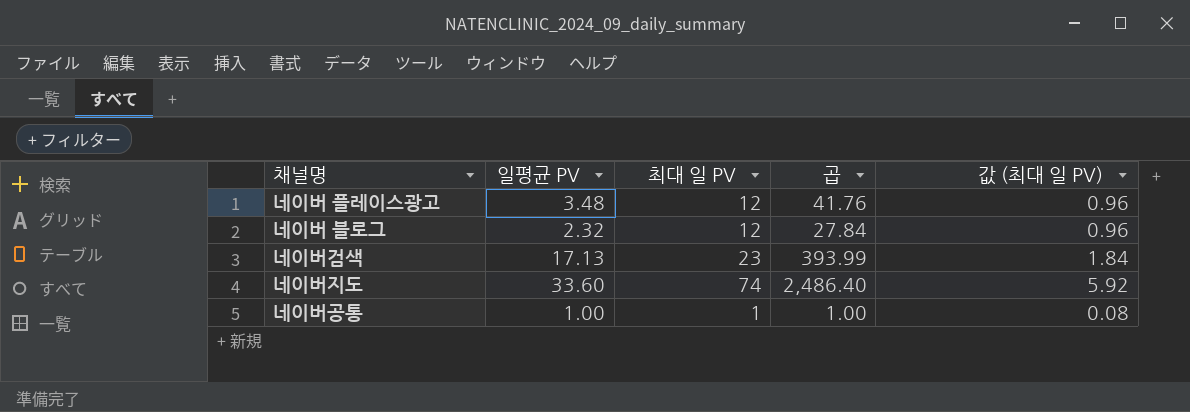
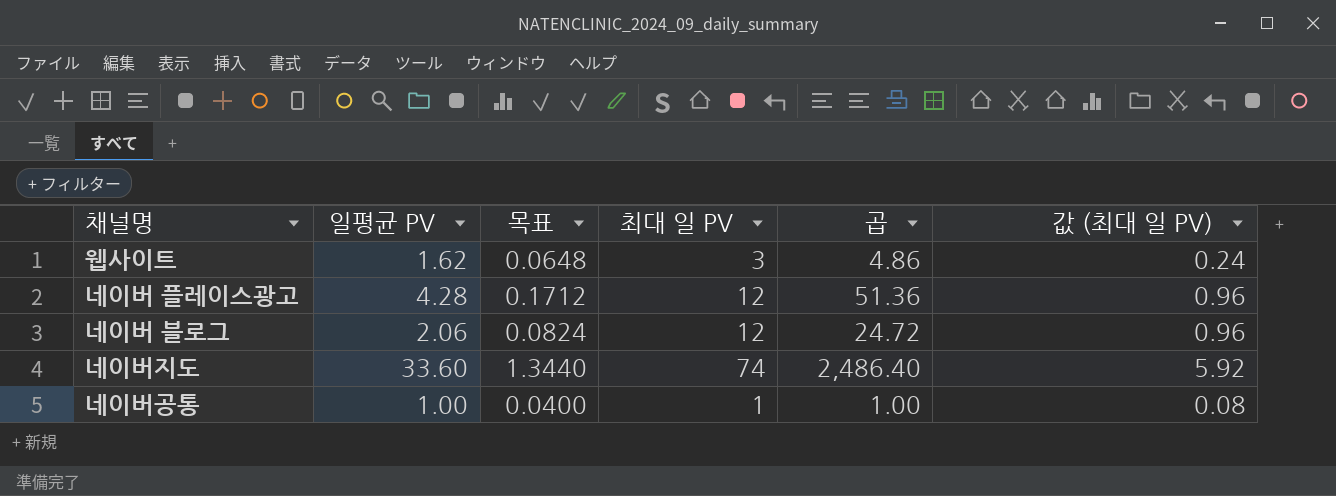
column 목표 | formula: none -> [일평균 PV] * 0.04
row 네이버검색: 17.13 | 23 | 393.99 | 1.84 -> none
row 웹사이트: none -> 1.62 | 0.0648 | 3 | 4.86 | 0.24
네이버 플레이스광고 | 일평균 PV: 3.48 -> 4.28
네이버 플레이스광고 | 곱: 41.76 -> 51.36
네이버 블로그 | 일평균 PV: 2.32 -> 2.06
네이버 블로그 | 곱: 27.84 -> 24.72

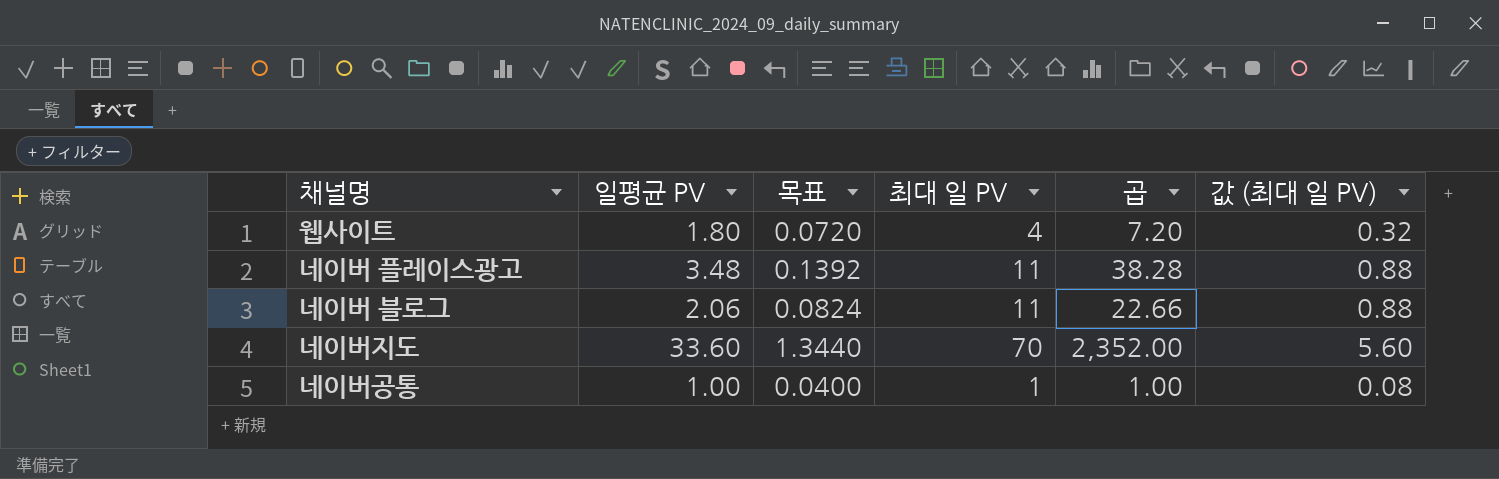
웹사이트 | 일평균 PV: 1.62 -> 1.80
웹사이트 | 목표: 0.0648 -> 0.0720
웹사이트 | 최대 일 PV: 3 -> 4
웹사이트 | 곱: 4.86 -> 7.20
웹사이트 | 값 (최대 일 PV): 0.24 -> 0.32
네이버 플레이스광고 | 일평균 PV: 4.28 -> 3.48
네이버 플레이스광고 | 목표: 0.1712 -> 0.1392
네이버 플레이스광고 | 최대 일 PV: 12 -> 11
네이버 플레이스광고 | 곱: 51.36 -> 38.28
네이버 플레이스광고 | 값 (최대 일 PV): 0.96 -> 0.88
네이버 블로그 | 최대 일 PV: 12 -> 11
네이버 블로그 | 곱: 24.72 -> 22.66
네이버 블로그 | 값 (최대 일 PV): 0.96 -> 0.88
네이버지도 | 최대 일 PV: 74 -> 70
네이버지도 | 곱: 2,486.40 -> 2,352.00
네이버지도 | 값 (최대 일 PV): 5.92 -> 5.60

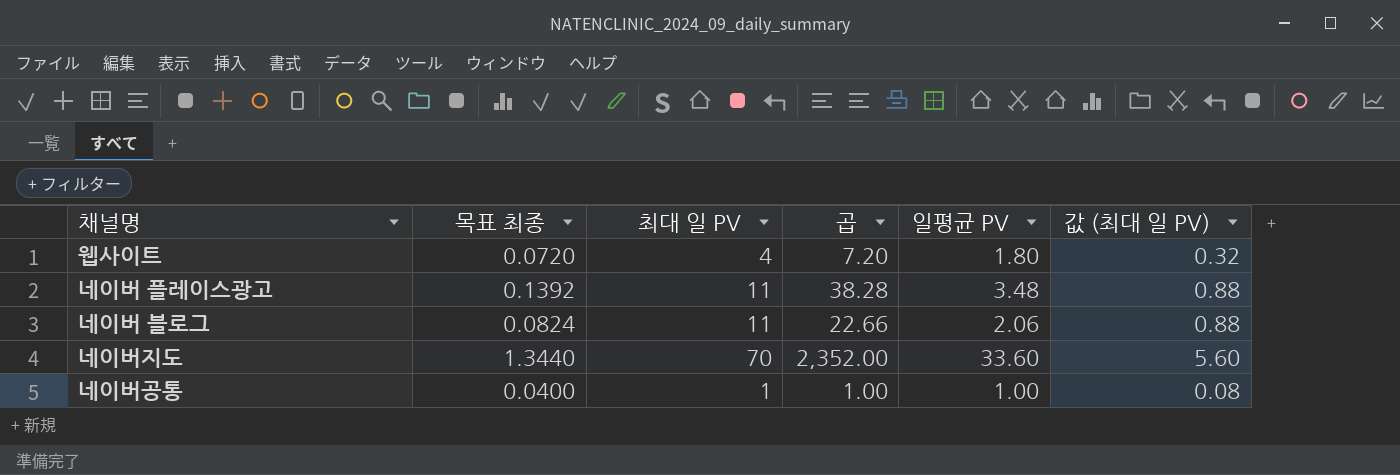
column name: 목표 -> 목표 최종
column 일평균 PV | position: 2 -> 5

